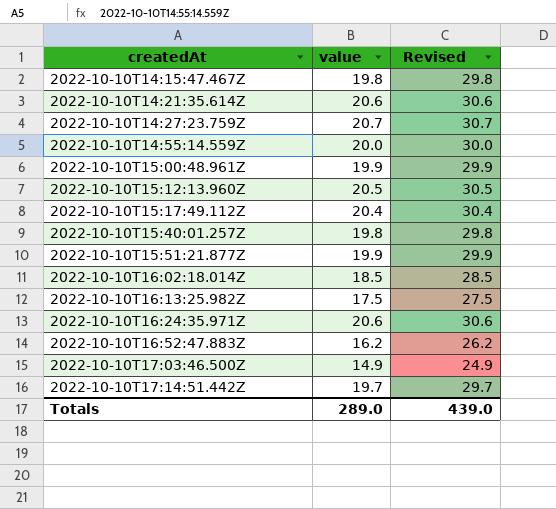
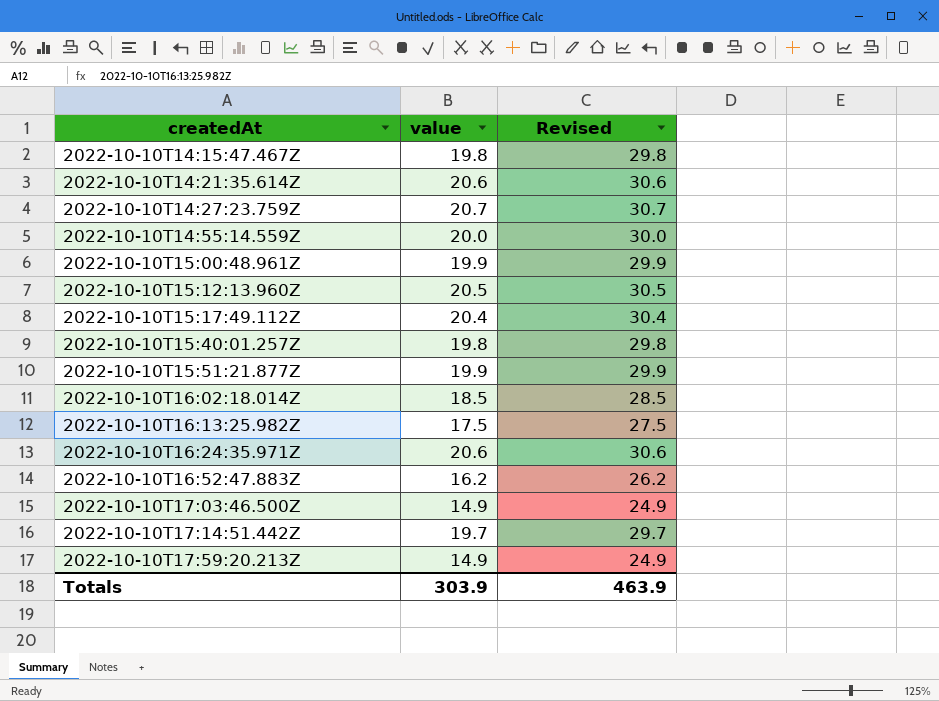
row 2022-10-10T17:59:20.213Z: none -> 14.9 | 24.9
Totals | value: 289.0 -> 303.9
Totals | Revised: 439.0 -> 463.9

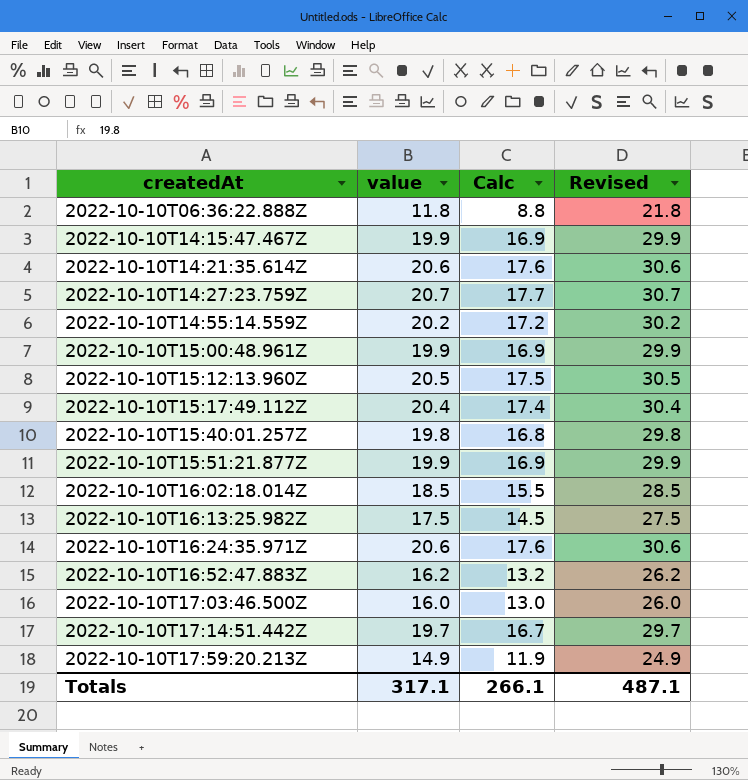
column Calc | formula: none -> [value] - 3
row 2022-10-10T06:36:22.888Z: none -> 11.8 | 8.8 | 21.8
2022-10-10T14:15:47.467Z | value: 19.8 -> 19.9
2022-10-10T14:15:47.467Z | Revised: 29.8 -> 29.9
2022-10-10T14:55:14.559Z | value: 20.0 -> 20.2
2022-10-10T14:55:14.559Z | Revised: 30.0 -> 30.2
2022-10-10T17:03:46.500Z | value: 14.9 -> 16.0
2022-10-10T17:03:46.500Z | Revised: 24.9 -> 26.0
Totals | value: 303.9 -> 317.1
Totals | Revised: 463.9 -> 487.1

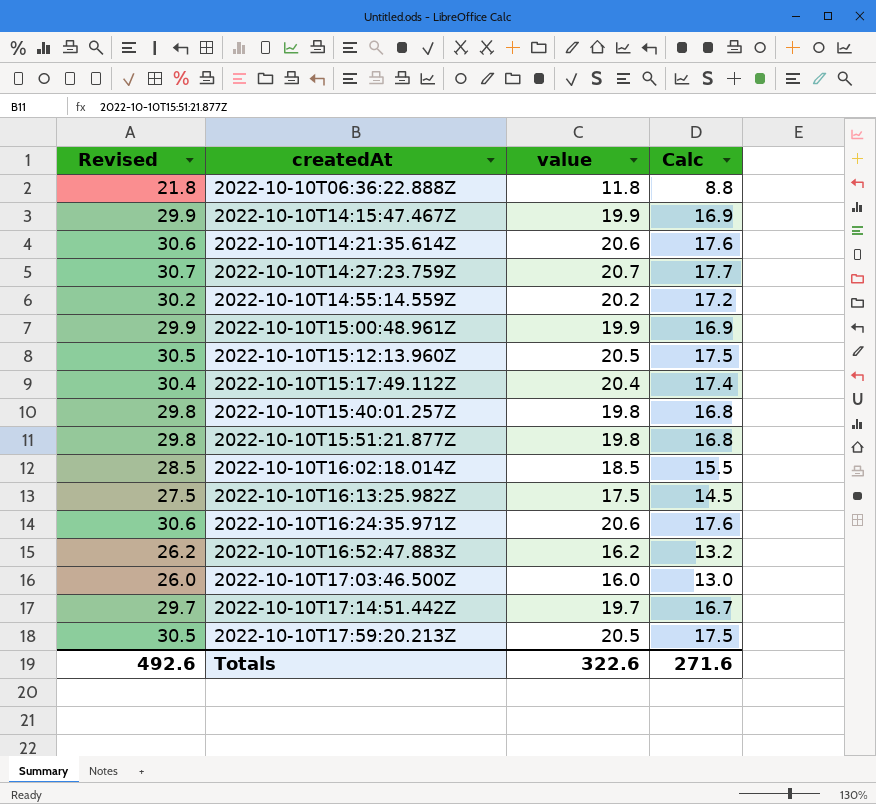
column Revised | position: 4 -> 1
2022-10-10T15:51:21.877Z | Revised: 29.9 -> 29.8
2022-10-10T15:51:21.877Z | value: 19.9 -> 19.8
2022-10-10T15:51:21.877Z | Calc: 16.9 -> 16.8
2022-10-10T17:59:20.213Z | Revised: 24.9 -> 30.5
2022-10-10T17:59:20.213Z | value: 14.9 -> 20.5
2022-10-10T17:59:20.213Z | Calc: 11.9 -> 17.5
Totals | Revised: 487.1 -> 492.6
Totals | value: 317.1 -> 322.6
Totals | Calc: 266.1 -> 271.6

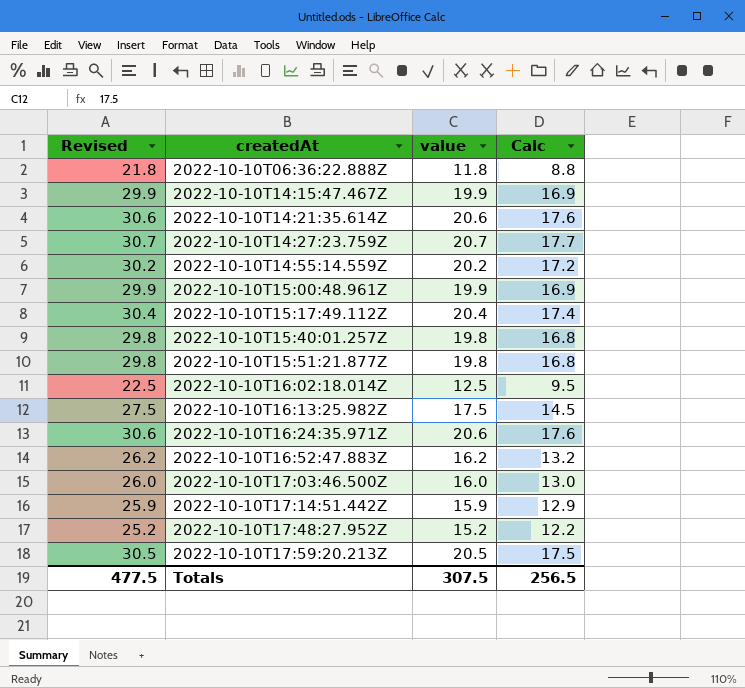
row 2022-10-10T15:12:13.960Z: 30.5 | 20.5 | 17.5 -> none
2022-10-10T16:02:18.014Z | Revised: 28.5 -> 22.5
2022-10-10T16:02:18.014Z | value: 18.5 -> 12.5
2022-10-10T16:02:18.014Z | Calc: 15.5 -> 9.5
2022-10-10T17:14:51.442Z | Revised: 29.7 -> 25.9
2022-10-10T17:14:51.442Z | value: 19.7 -> 15.9
2022-10-10T17:14:51.442Z | Calc: 16.7 -> 12.9
row 2022-10-10T17:48:27.952Z: none -> 25.2 | 15.2 | 12.2
Totals | Revised: 492.6 -> 477.5
Totals | value: 322.6 -> 307.5
Totals | Calc: 271.6 -> 256.5

